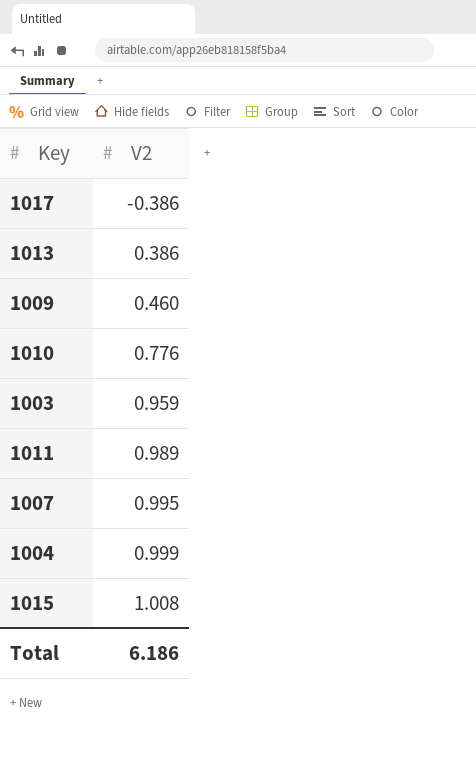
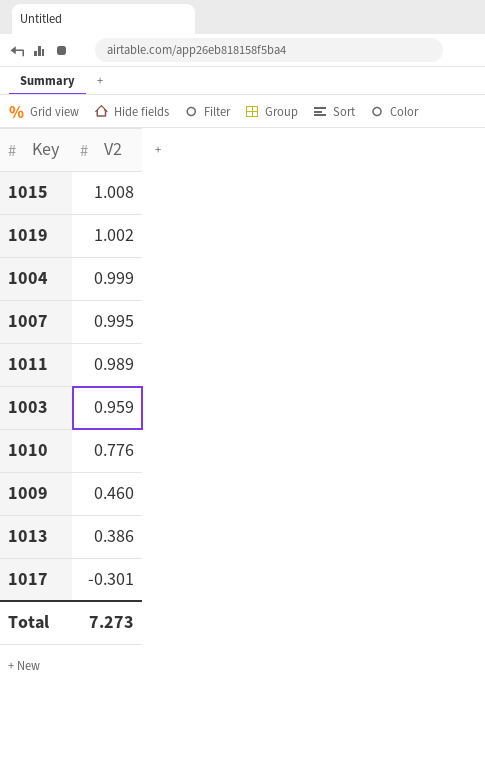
row order: V2 ascending -> V2 descending
row 1019: none -> 1.002
1017 | V2: -0.386 -> -0.301
Total | V2: 6.186 -> 7.273

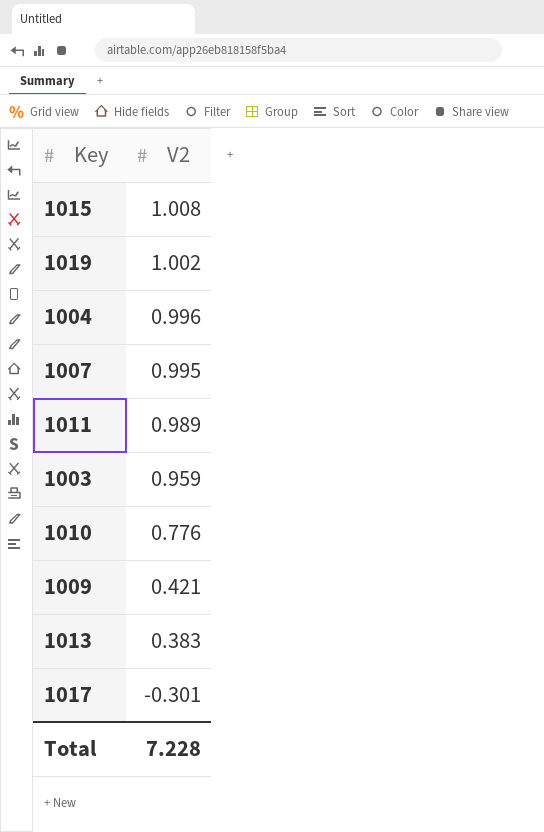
1004 | V2: 0.999 -> 0.996
1009 | V2: 0.460 -> 0.421
1013 | V2: 0.386 -> 0.383
Total | V2: 7.273 -> 7.228

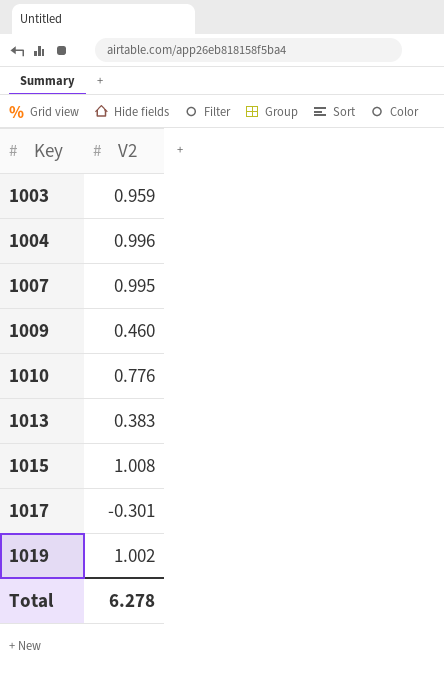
row order: V2 descending -> Key ascending
row 1011: 0.989 -> none
1009 | V2: 0.421 -> 0.460
Total | V2: 7.228 -> 6.278

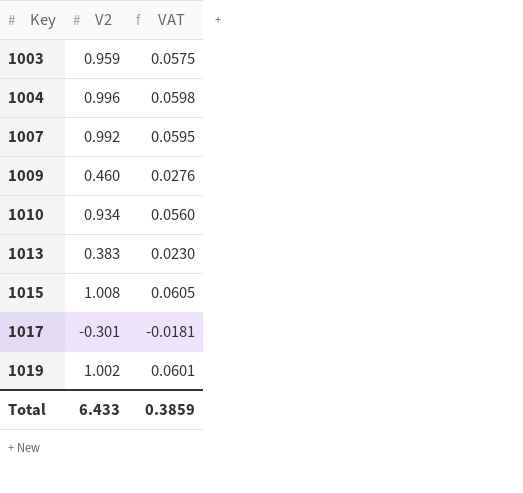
column VAT | formula: none -> [V2] * 0.06
1007 | V2: 0.995 -> 0.992
1010 | V2: 0.776 -> 0.934
Total | V2: 6.278 -> 6.433

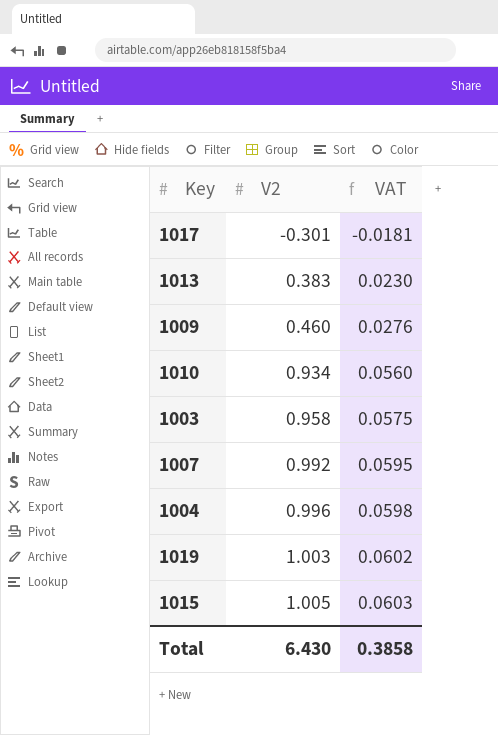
row order: Key ascending -> V2 ascending
1003 | V2: 0.959 -> 0.958
1019 | V2: 1.002 -> 1.003
1019 | VAT: 0.0601 -> 0.0602
1015 | V2: 1.008 -> 1.005
1015 | VAT: 0.0605 -> 0.0603
Total | V2: 6.433 -> 6.430
Total | VAT: 0.3859 -> 0.3858

